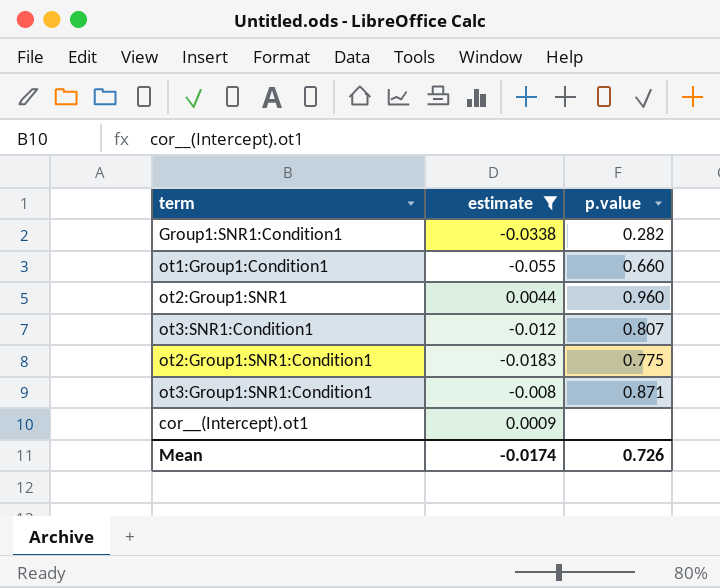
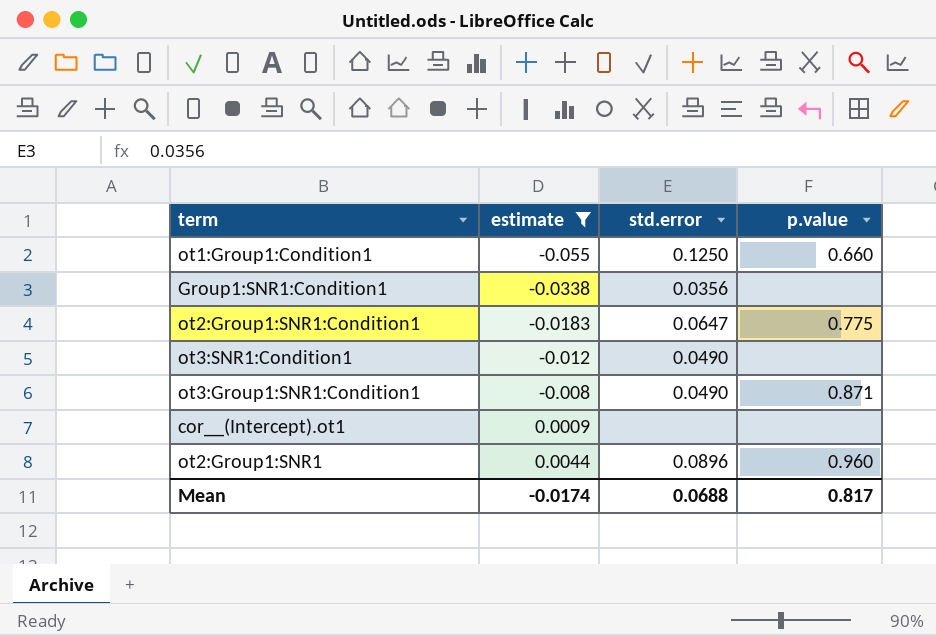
row order: none -> estimate ascending
column std.error | position: none -> 3
Group1:SNR1:Condition1 | p.value: 0.282 -> none
ot3:SNR1:Condition1 | p.value: 0.807 -> none
Mean | p.value: 0.726 -> 0.817

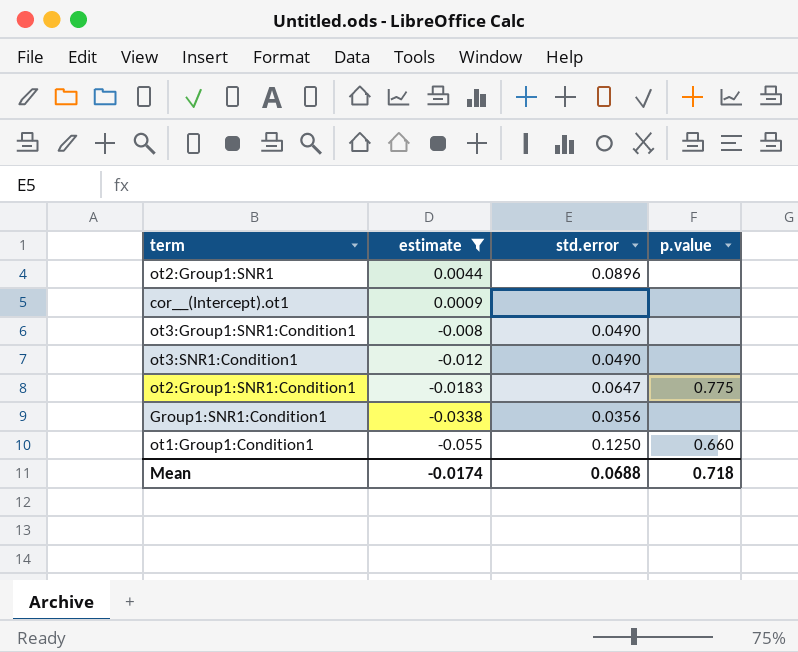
row order: estimate ascending -> estimate descending
ot2:Group1:SNR1 | p.value: 0.960 -> none
ot3:Group1:SNR1:Condition1 | p.value: 0.871 -> none
Mean | p.value: 0.817 -> 0.718

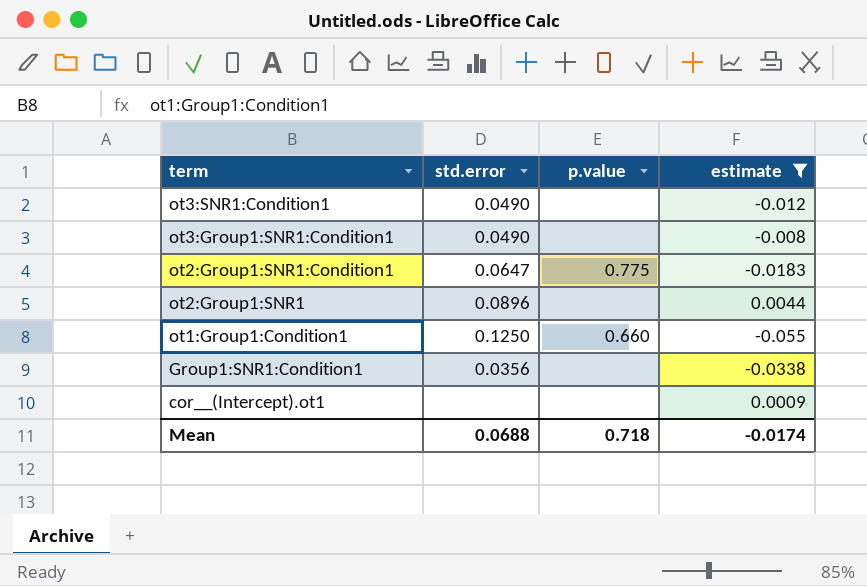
row order: estimate descending -> term descending
column estimate | position: 2 -> 4

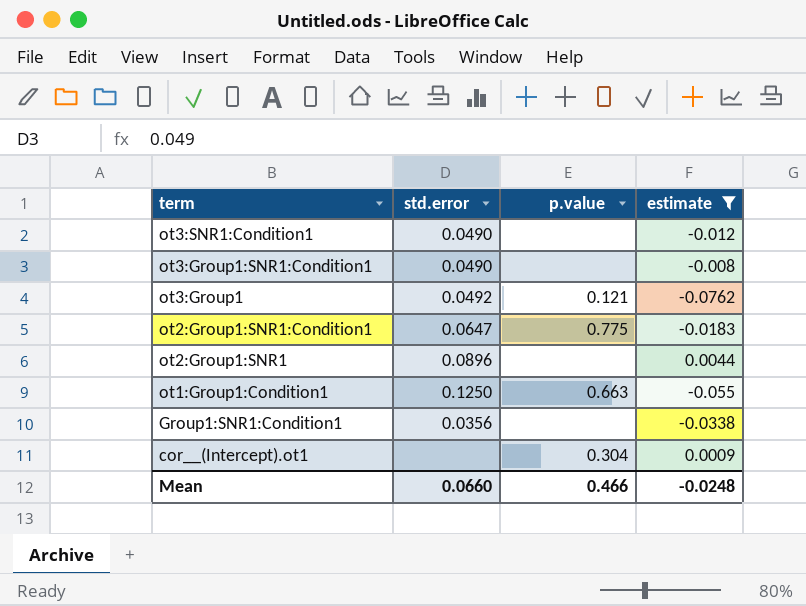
row ot3:Group1: none -> 0.0492 | 0.121 | -0.0762
ot1:Group1:Condition1 | p.value: 0.660 -> 0.663
cor__(Intercept).ot1 | p.value: none -> 0.304
Mean | std.error: 0.0688 -> 0.0660
Mean | p.value: 0.718 -> 0.466
Mean | estimate: -0.0174 -> -0.0248

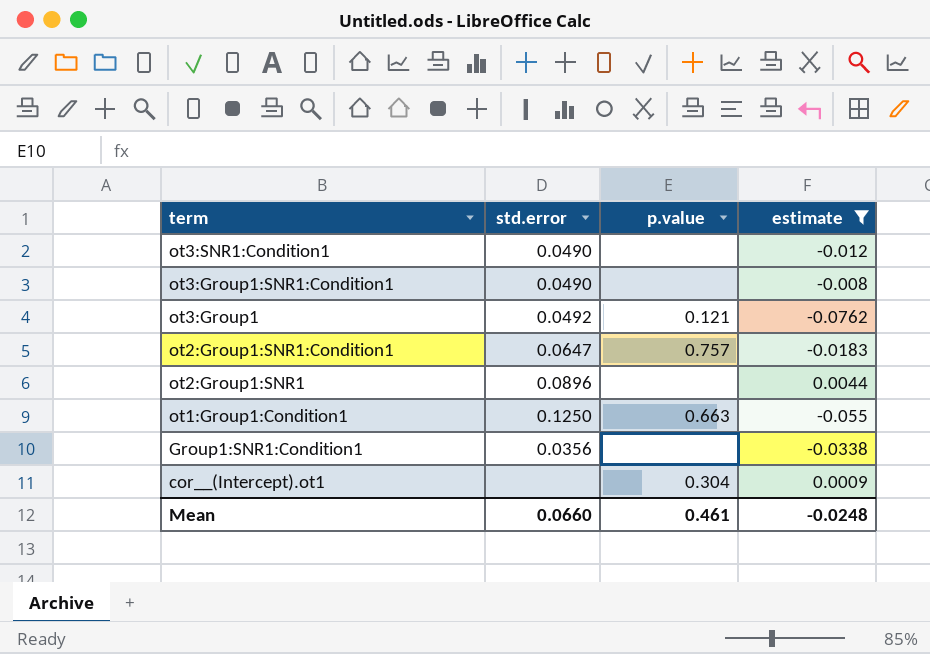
ot2:Group1:SNR1:Condition1 | p.value: 0.775 -> 0.757
Mean | p.value: 0.466 -> 0.461

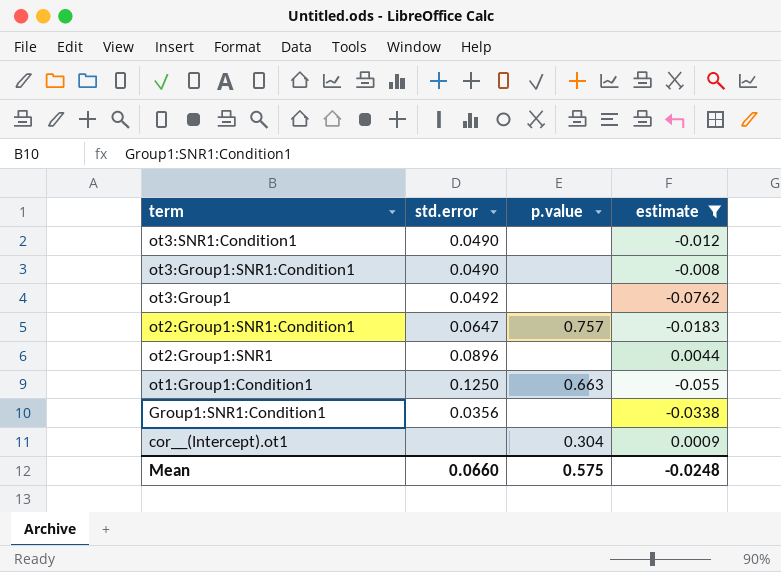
ot3:Group1 | p.value: 0.121 -> none
Mean | p.value: 0.461 -> 0.575

